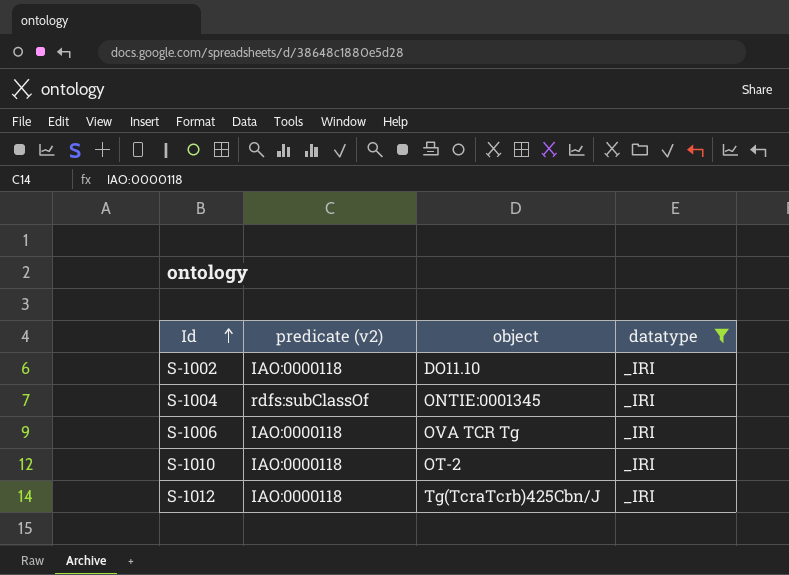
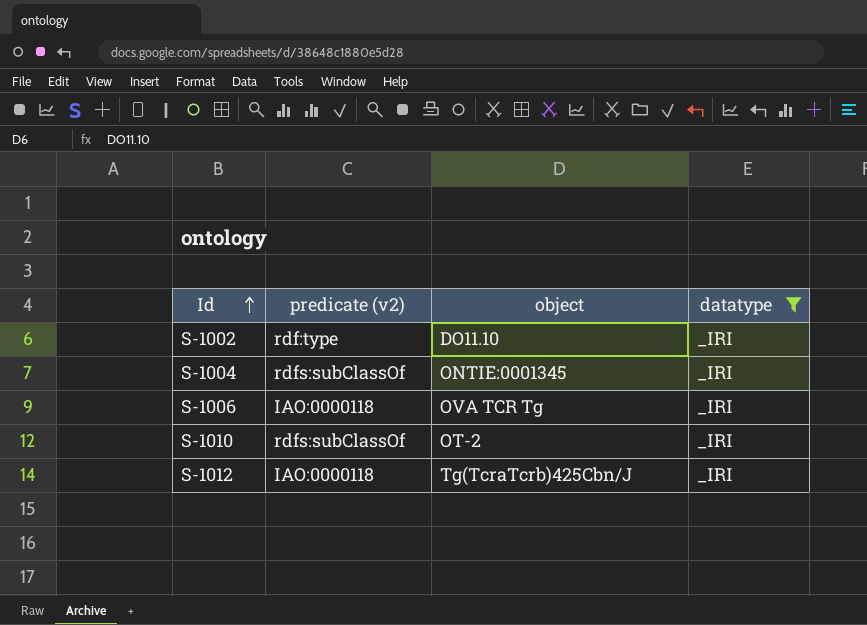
S-1002 | predicate (v2): IAO:0000118 -> rdf:type
S-1010 | predicate (v2): IAO:0000118 -> rdfs:subClassOf

